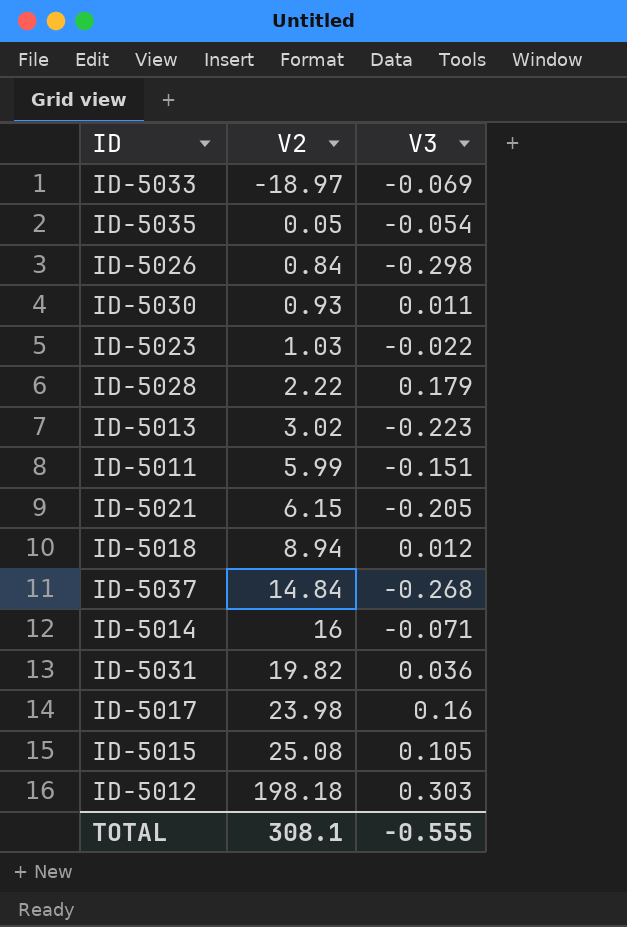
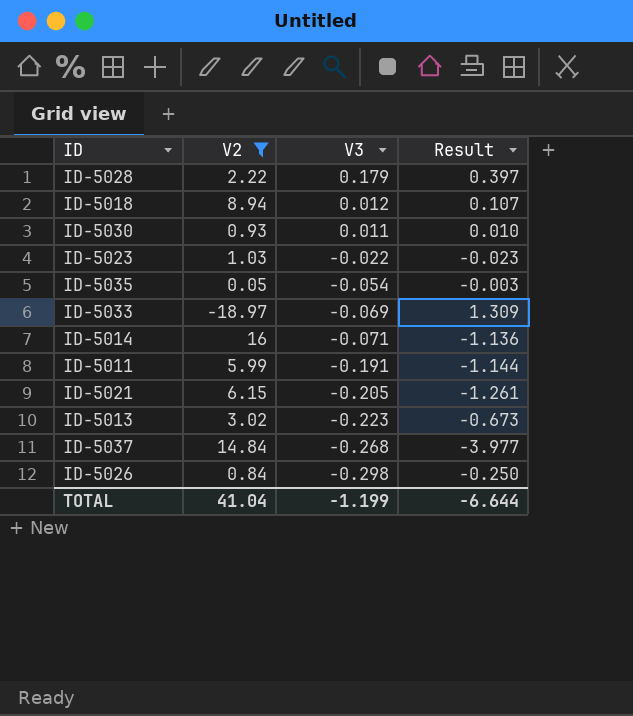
filter: none -> V2 <= 16
row order: V2 ascending -> V3 descending
column Result | formula: none -> [V2] * [V3]
ID-5011 | V3: -0.151 -> -0.191
TOTAL | V2: 308.1 -> 41.04
TOTAL | V3: -0.555 -> -1.199

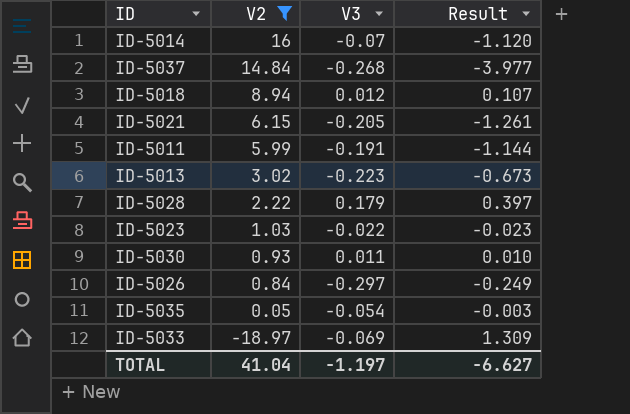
row order: V3 descending -> V2 descending
ID-5014 | V3: -0.071 -> -0.07
ID-5014 | Result: -1.136 -> -1.120
ID-5026 | V3: -0.298 -> -0.297
ID-5026 | Result: -0.250 -> -0.249
TOTAL | V3: -1.199 -> -1.197
TOTAL | Result: -6.644 -> -6.627

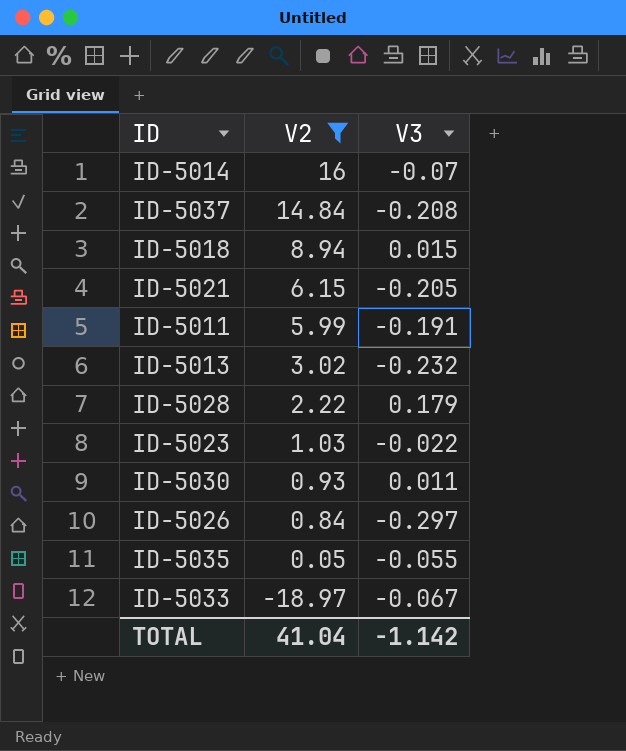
column Result | formula: [V2] * [V3] -> none
ID-5037 | V3: -0.268 -> -0.208
ID-5018 | V3: 0.012 -> 0.015
ID-5013 | V3: -0.223 -> -0.232
ID-5035 | V3: -0.054 -> -0.055
ID-5033 | V3: -0.069 -> -0.067
TOTAL | V3: -1.197 -> -1.142

